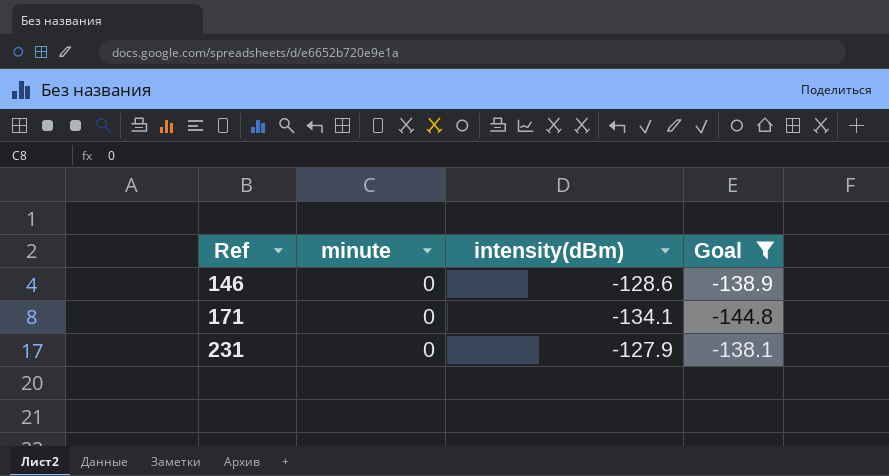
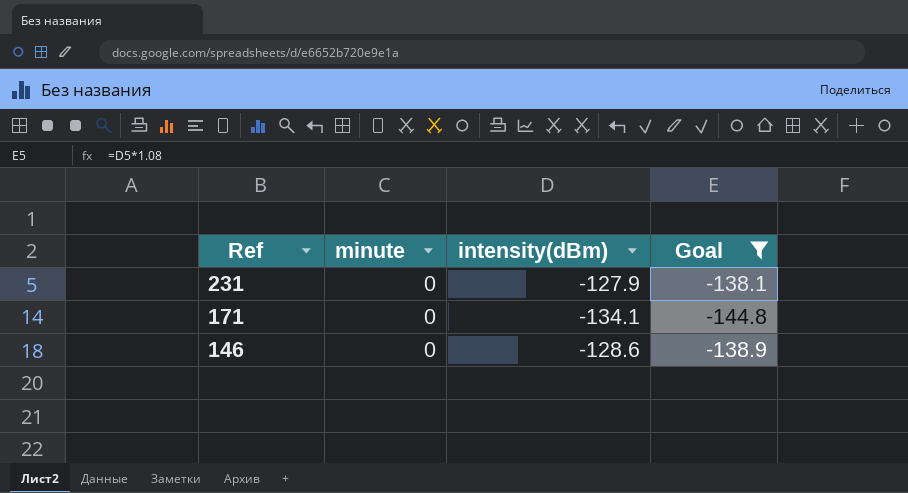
row order: Ref ascending -> Ref descending

